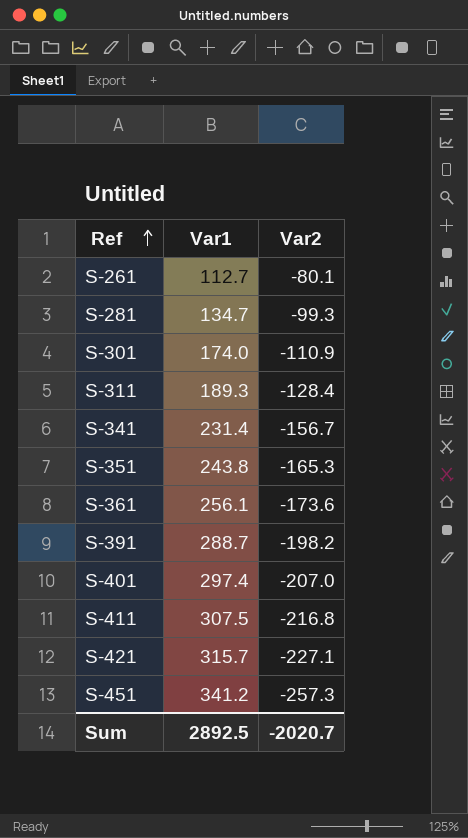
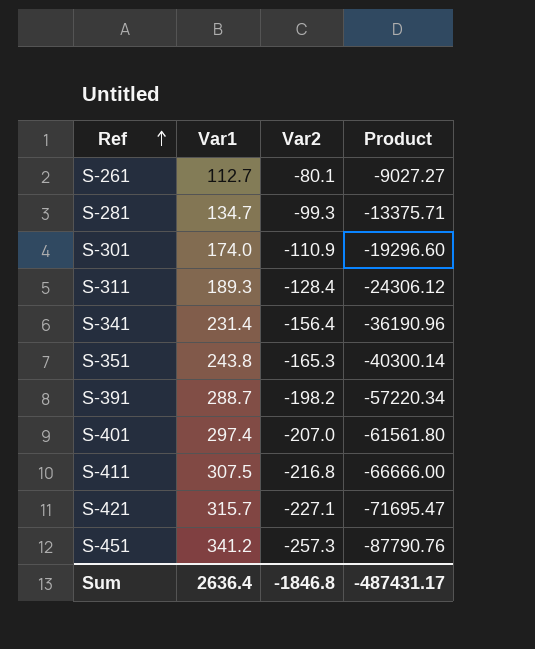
column Product | formula: none -> [Var1] * [Var2]
row S-361: 256.1 | -173.6 -> none
S-341 | Var2: -156.7 -> -156.4
Sum | Var1: 2892.5 -> 2636.4
Sum | Var2: -2020.7 -> -1846.8

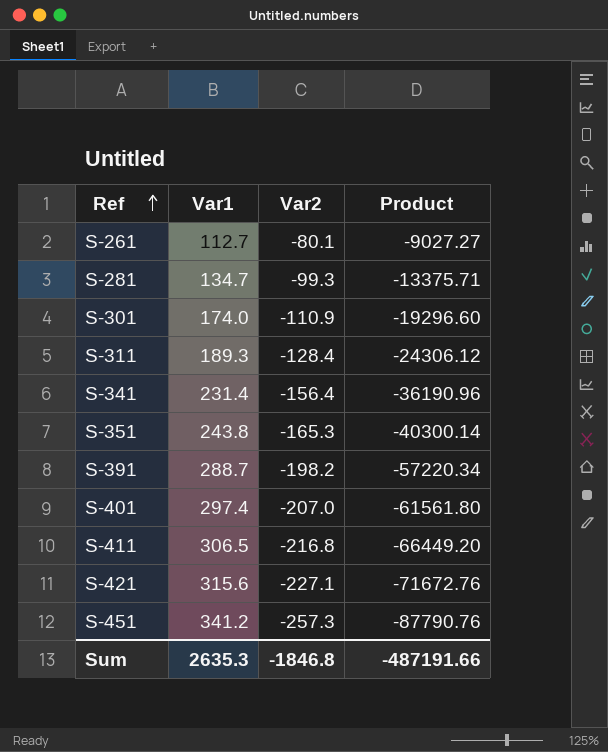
S-411 | Var1: 307.5 -> 306.5
S-411 | Product: -66666.00 -> -66449.20
S-421 | Var1: 315.7 -> 315.6
S-421 | Product: -71695.47 -> -71672.76
Sum | Var1: 2636.4 -> 2635.3
Sum | Product: -487431.17 -> -487191.66

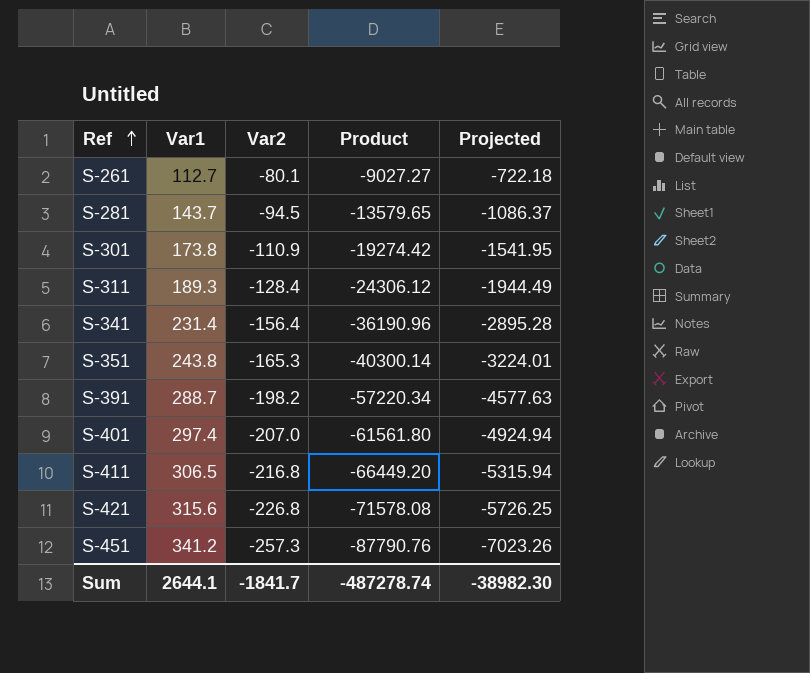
column Projected | formula: none -> [Product] * 0.08
S-281 | Var1: 134.7 -> 143.7
S-281 | Var2: -99.3 -> -94.5
S-281 | Product: -13375.71 -> -13579.65
S-301 | Var1: 174.0 -> 173.8
S-301 | Product: -19296.60 -> -19274.42
S-421 | Var2: -227.1 -> -226.8
S-421 | Product: -71672.76 -> -71578.08
Sum | Var1: 2635.3 -> 2644.1
Sum | Var2: -1846.8 -> -1841.7
Sum | Product: -487191.66 -> -487278.74

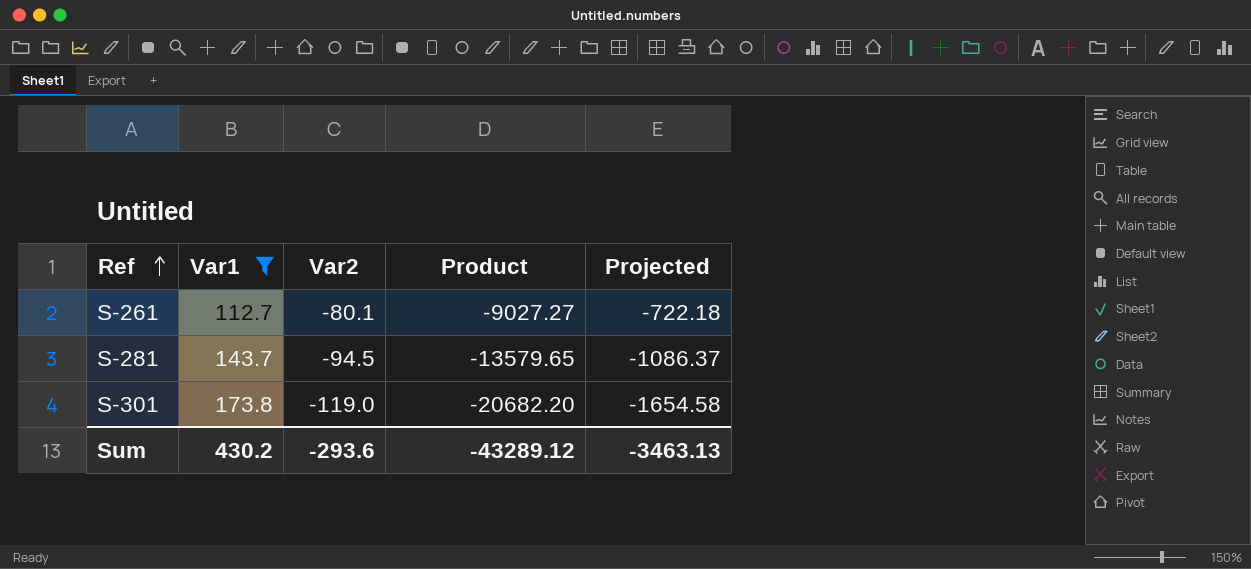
filter: none -> Var1 <= 173.8
S-301 | Var2: -110.9 -> -119.0
S-301 | Product: -19274.42 -> -20682.20
S-301 | Projected: -1541.95 -> -1654.58
Sum | Var1: 2644.1 -> 430.2
Sum | Var2: -1841.7 -> -293.6
Sum | Product: -487278.74 -> -43289.12
Sum | Projected: -38982.30 -> -3463.13

